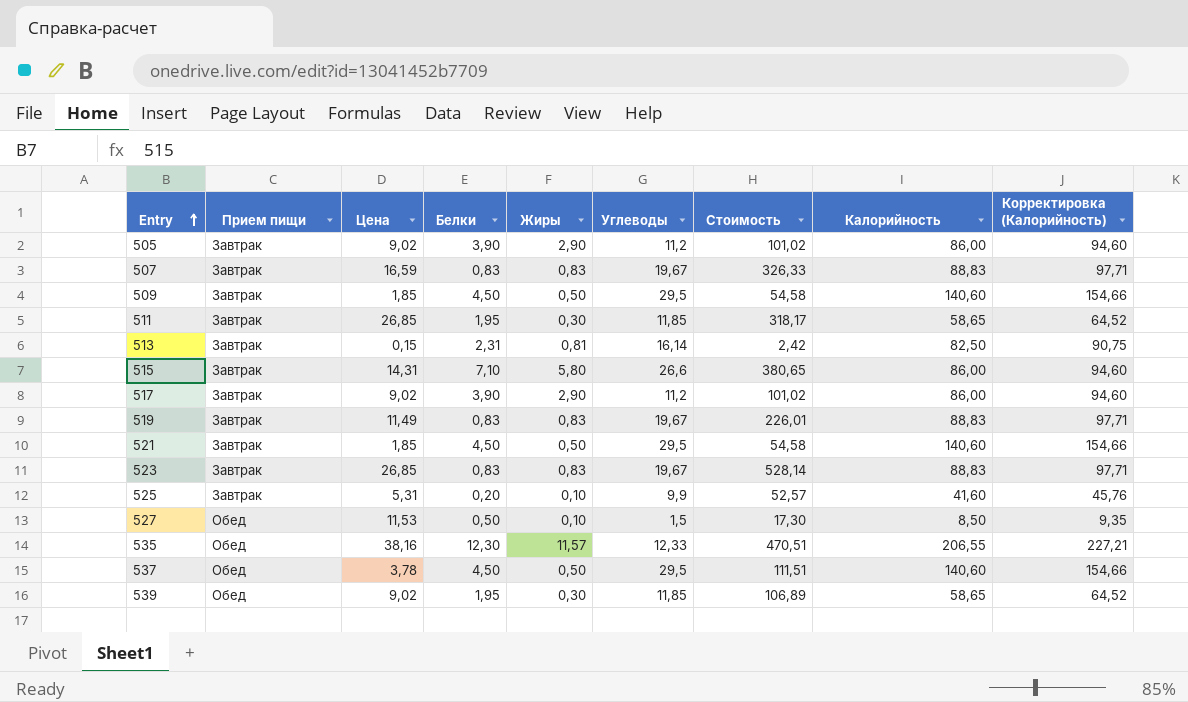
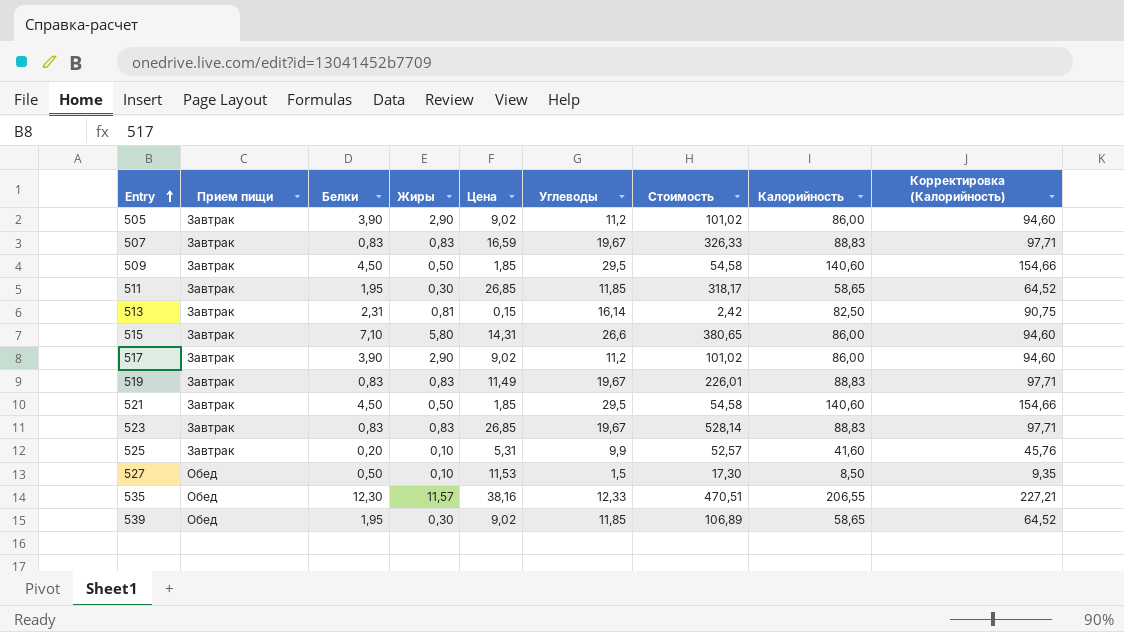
column Цена | position: 3 -> 5
row 537: Обед | 3,78 | 4,50 | 0,50 | 29,5 | 111,51 | 140,60 | 154,66 -> none

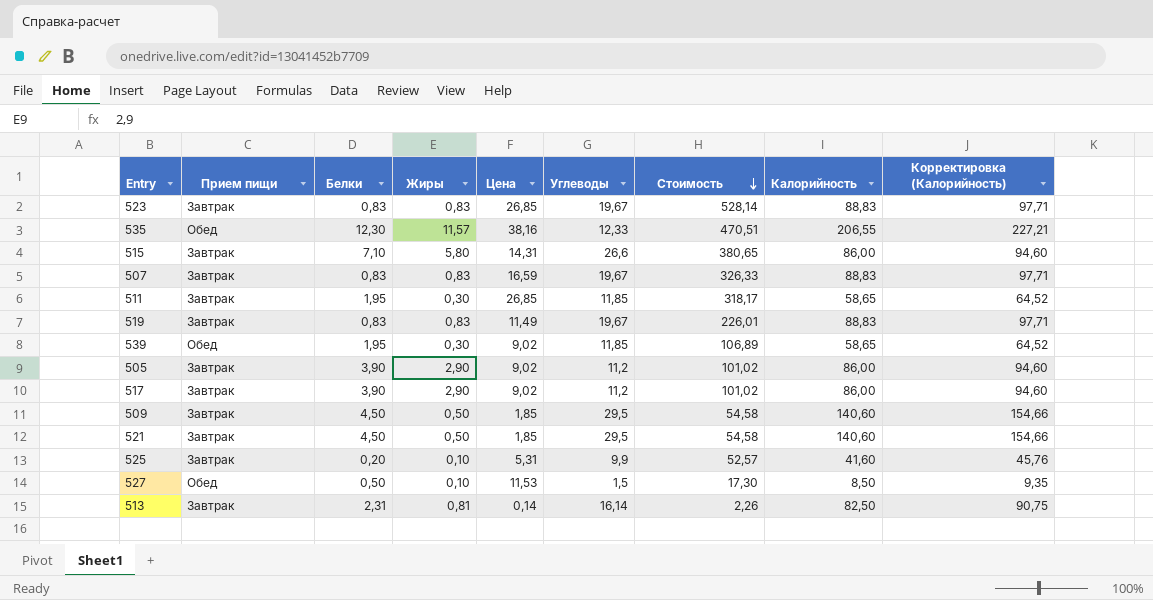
row order: Entry ascending -> Стоимость descending
513 | Цена: 0,15 -> 0,14
513 | Стоимость: 2,42 -> 2,26

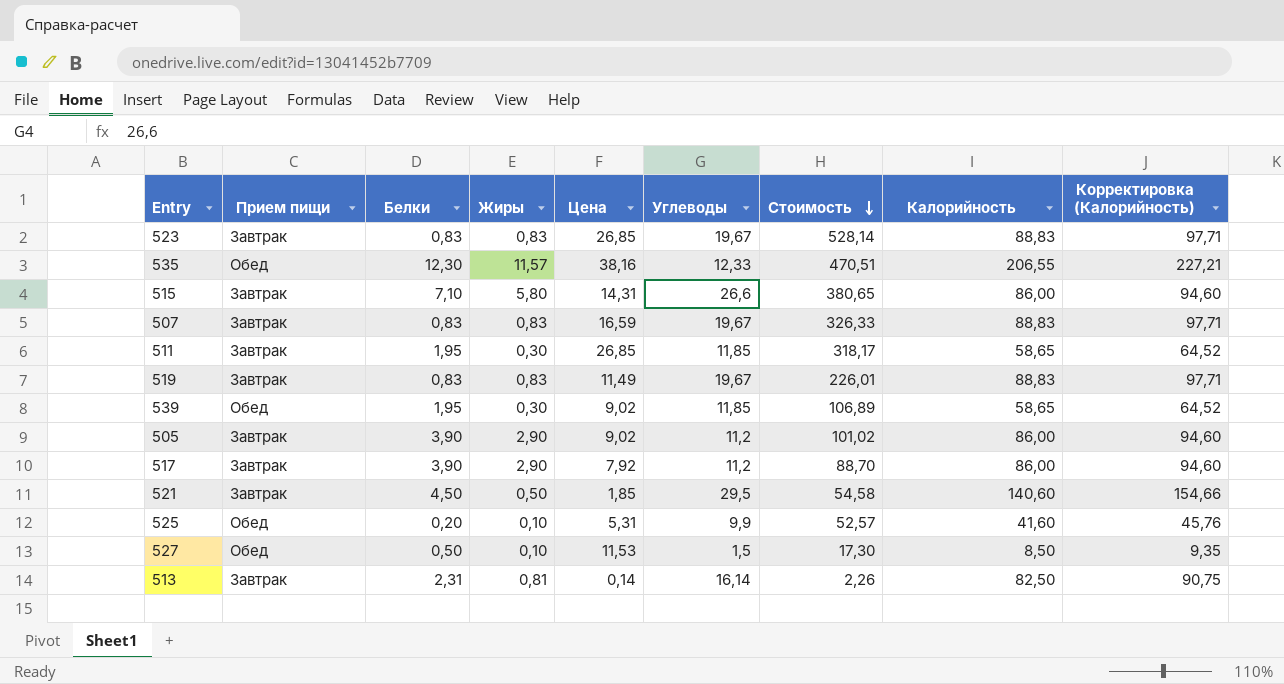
row 509: Завтрак | 4,50 | 0,50 | 1,85 | 29,5 | 54,58 | 140,60 | 154,66 -> none
517 | Цена: 9,02 -> 7,92
517 | Стоимость: 101,02 -> 88,70
525 | Прием пищи: Завтрак -> Обед

